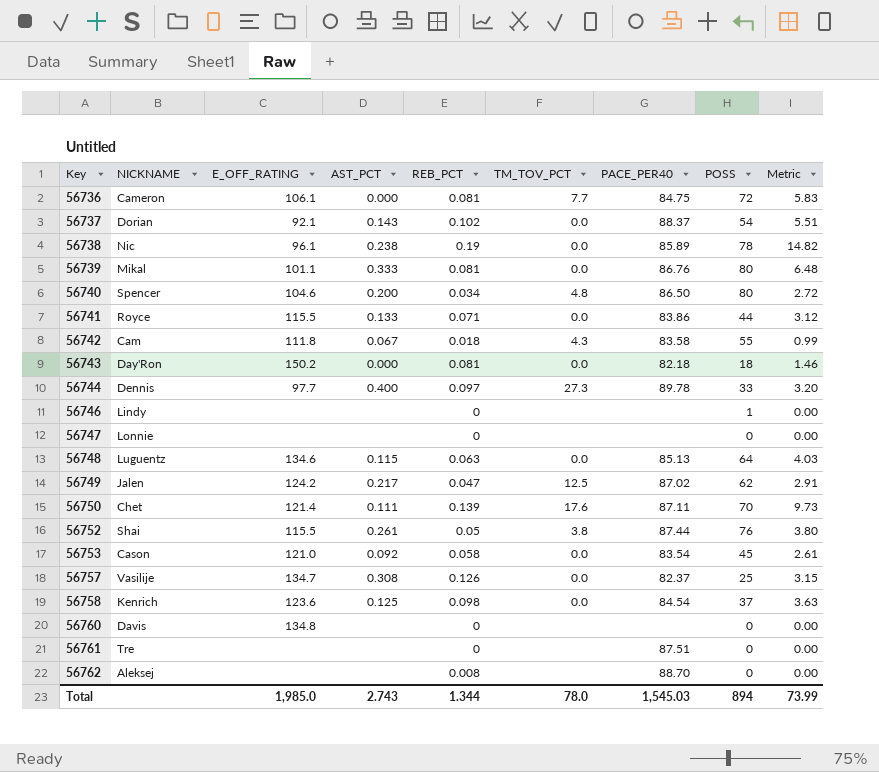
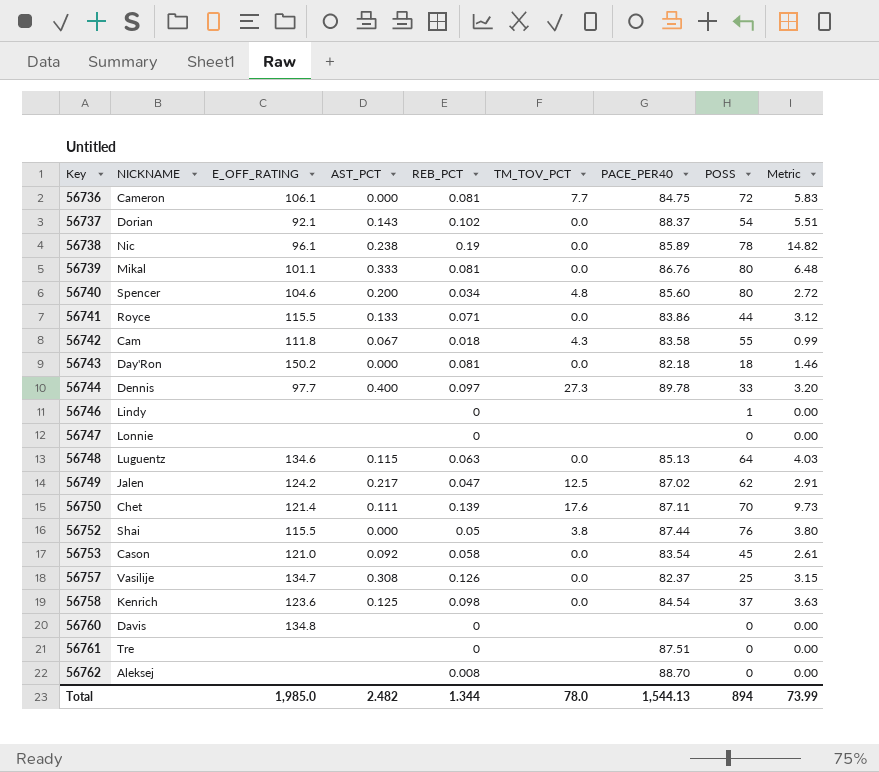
56740 | PACE_PER40: 86.50 -> 85.60
56752 | AST_PCT: 0.261 -> 0.000
Total | AST_PCT: 2.743 -> 2.482
Total | PACE_PER40: 1,545.03 -> 1,544.13

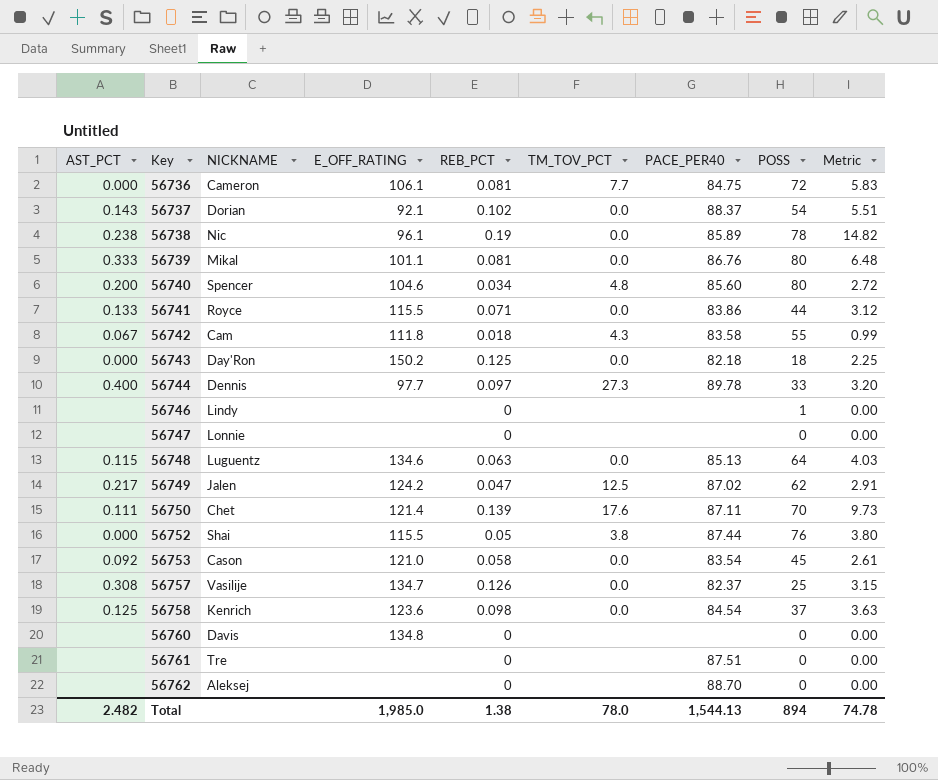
column AST_PCT | position: 4 -> 1
56743 | REB_PCT: 0.081 -> 0.125
56743 | Metric: 1.46 -> 2.25
56762 | REB_PCT: 0.008 -> 0
Total | REB_PCT: 1.344 -> 1.38
Total | Metric: 73.99 -> 74.78

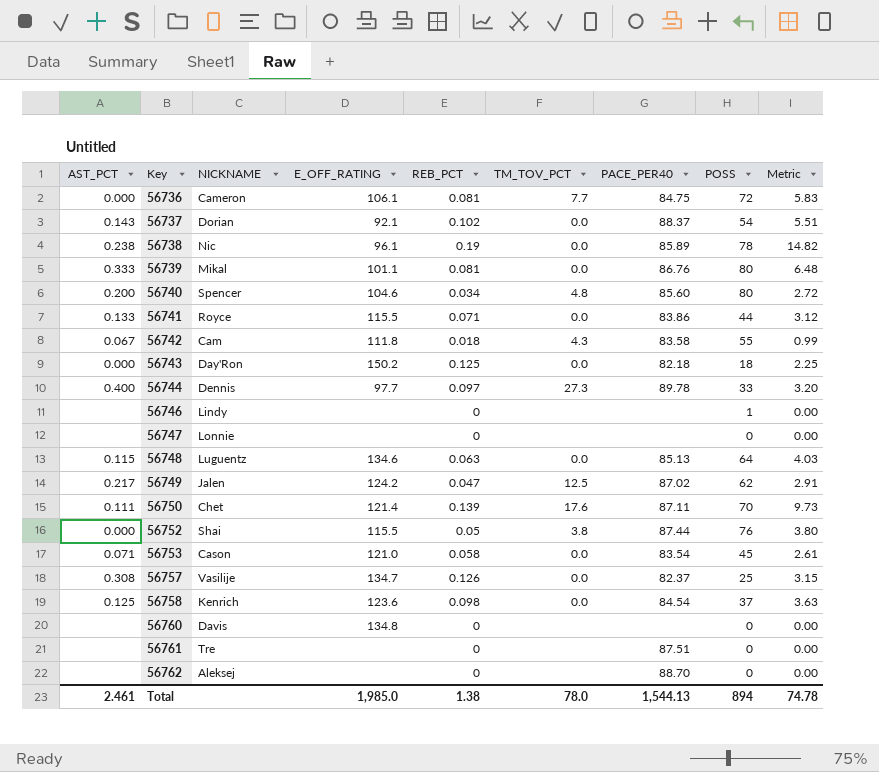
56753 | AST_PCT: 0.092 -> 0.071
Total | AST_PCT: 2.482 -> 2.461

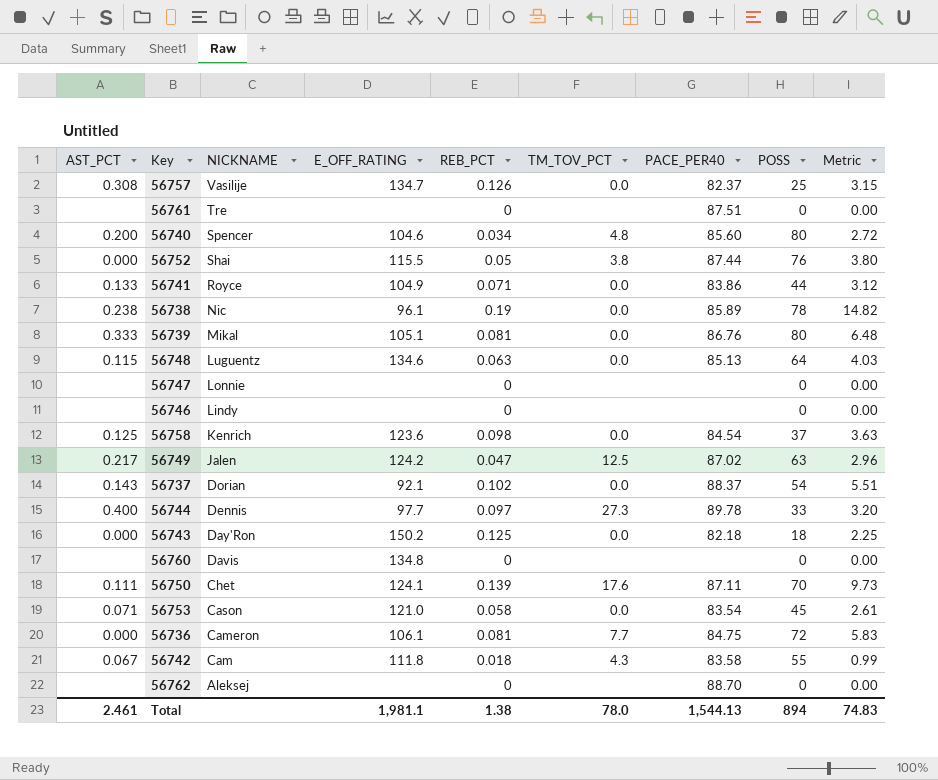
row order: Key ascending -> NICKNAME descending
56741 | E_OFF_RATING: 115.5 -> 104.9
56739 | E_OFF_RATING: 101.1 -> 105.1
56746 | POSS: 1 -> 0
56749 | POSS: 62 -> 63
56749 | Metric: 2.91 -> 2.96
56750 | E_OFF_RATING: 121.4 -> 124.1
Total | E_OFF_RATING: 1,985.0 -> 1,981.1
Total | Metric: 74.78 -> 74.83

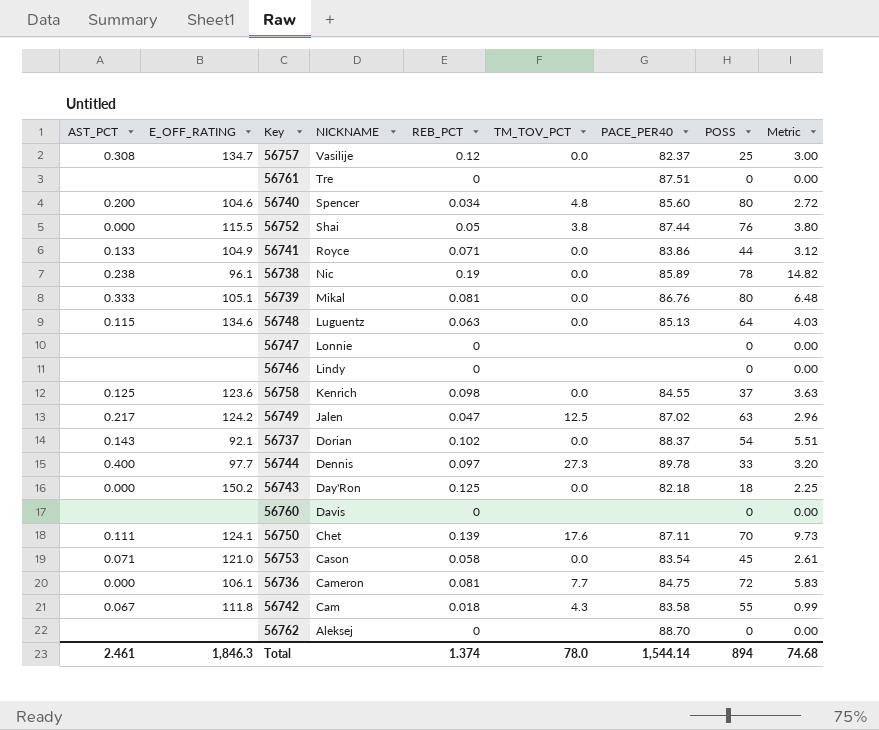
column E_OFF_RATING | position: 4 -> 2
56757 | REB_PCT: 0.126 -> 0.12
56757 | Metric: 3.15 -> 3.00
56758 | PACE_PER40: 84.54 -> 84.55
56760 | E_OFF_RATING: 134.8 -> none
Total | E_OFF_RATING: 1,981.1 -> 1,846.3
Total | REB_PCT: 1.38 -> 1.374
Total | PACE_PER40: 1,544.13 -> 1,544.14
Total | Metric: 74.83 -> 74.68

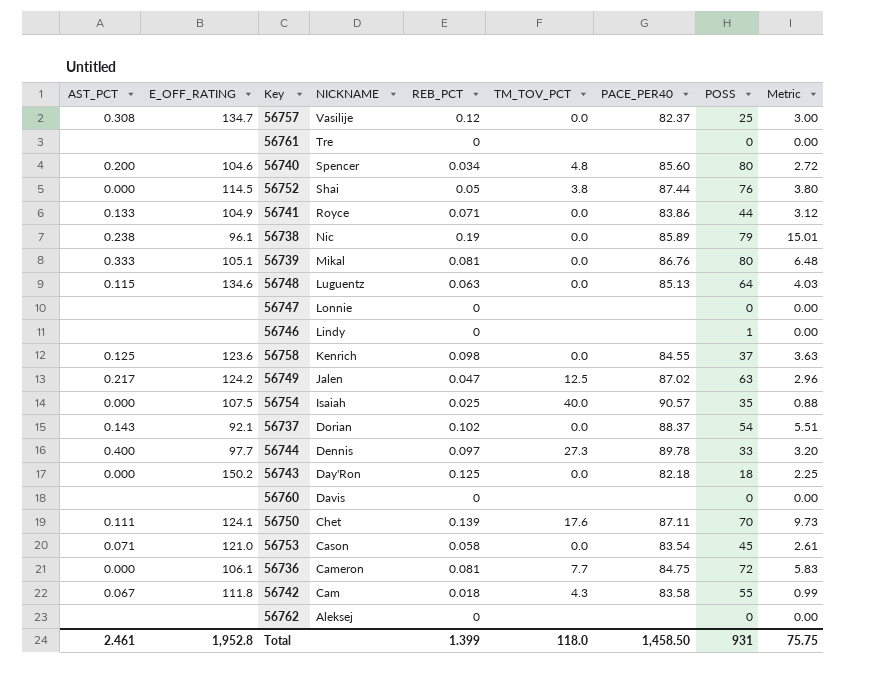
56761 | PACE_PER40: 87.51 -> none
56752 | E_OFF_RATING: 115.5 -> 114.5
56738 | POSS: 78 -> 79
56738 | Metric: 14.82 -> 15.01
56746 | POSS: 0 -> 1
row 56754: none -> 0.000 | 107.5 | Isaiah | 0.025 | 40.0 | 90.57 | 35 | 0.88
56762 | PACE_PER40: 88.70 -> none
Total | E_OFF_RATING: 1,846.3 -> 1,952.8
Total | REB_PCT: 1.374 -> 1.399
Total | TM_TOV_PCT: 78.0 -> 118.0
Total | PACE_PER40: 1,544.14 -> 1,458.50
Total | POSS: 894 -> 931
Total | Metric: 74.68 -> 75.75

